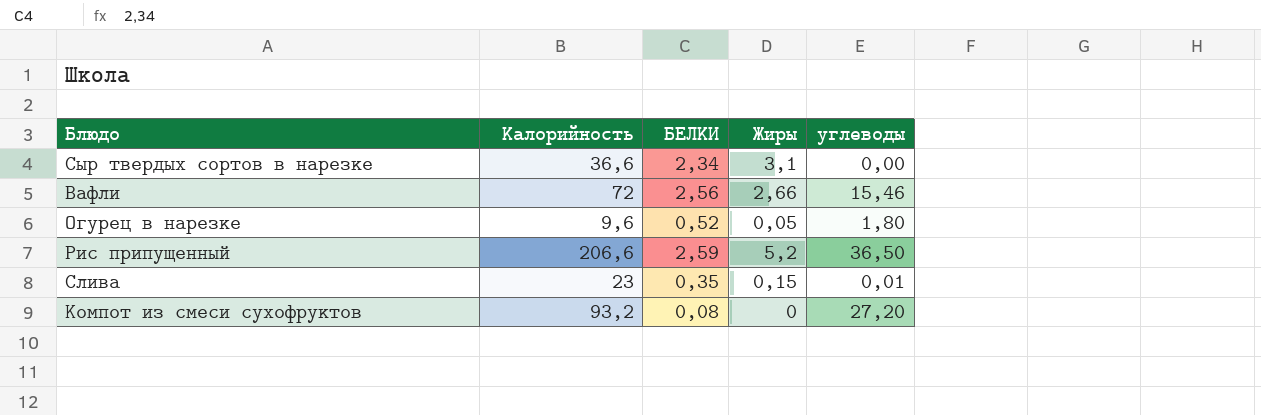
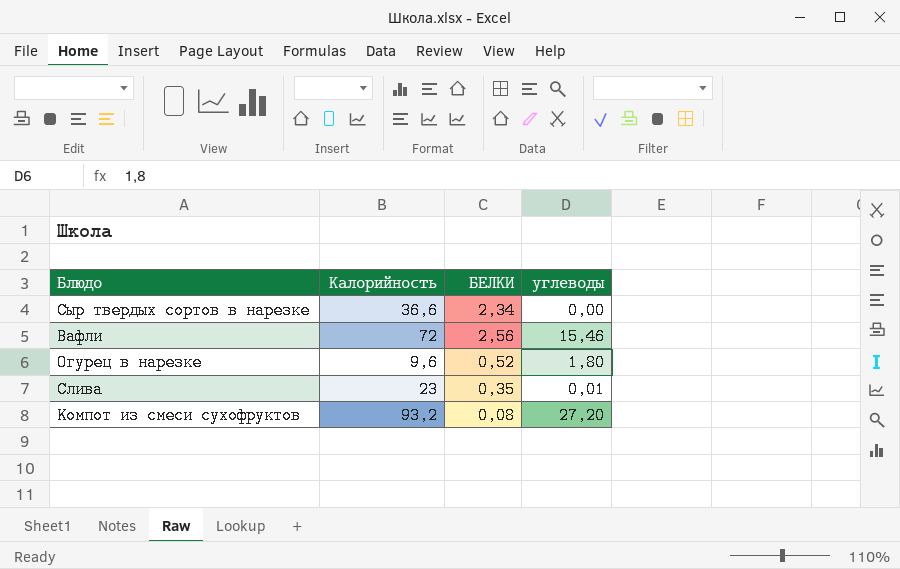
column Жиры | position: 4 -> none
row Рис припущенный: 206,6 | 2,59 | 5,2 | 36,50 -> none

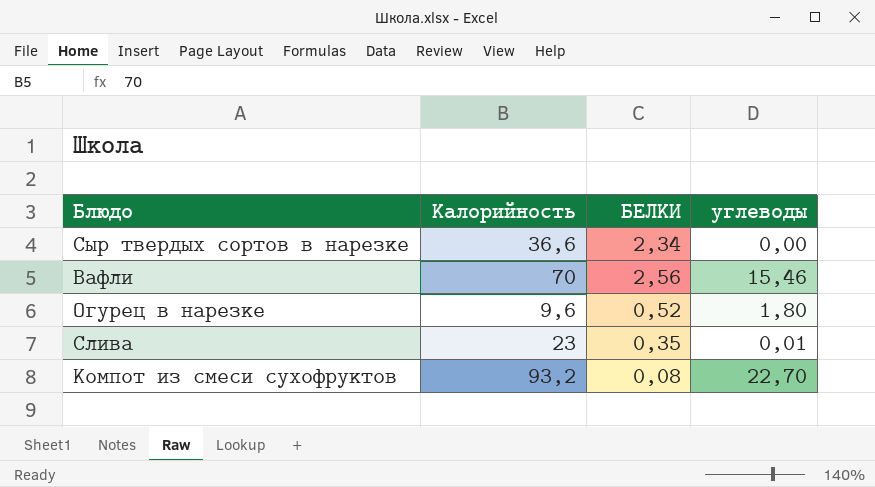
Вафли | Калорийность: 72 -> 70
Компот из смеси сухофруктов | углеводы: 27,20 -> 22,70

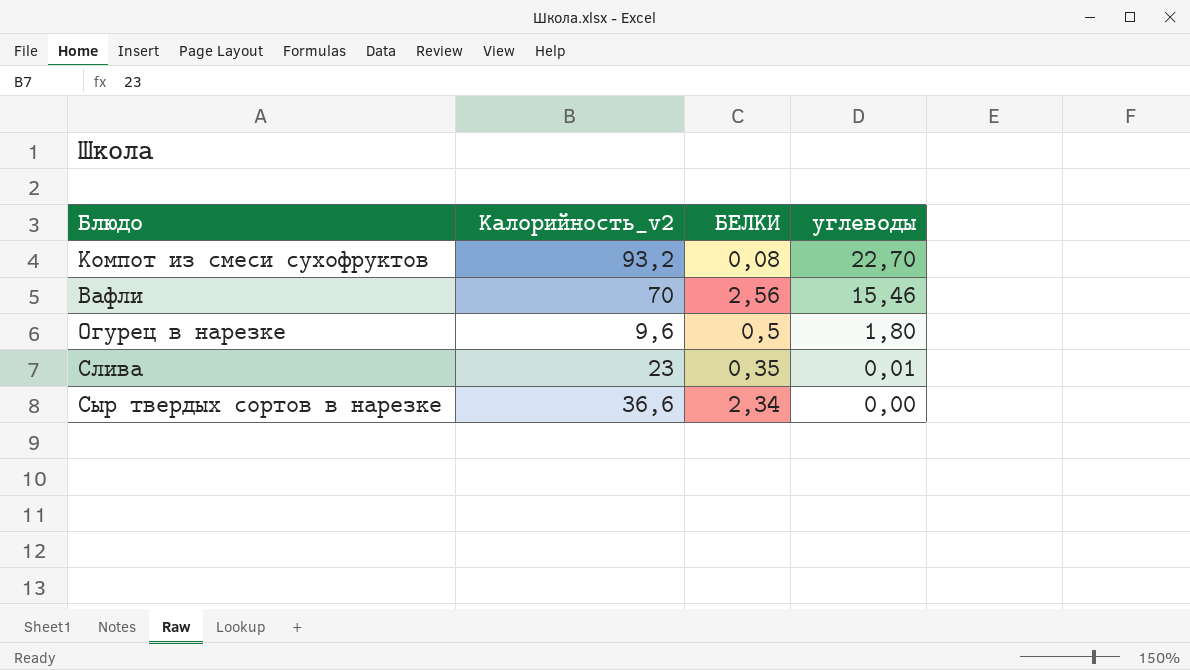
row order: none -> углеводы descending
column name: Калорийность -> Калорийность_v2
Огурец в нарезке | БЕЛКИ: 0,52 -> 0,5

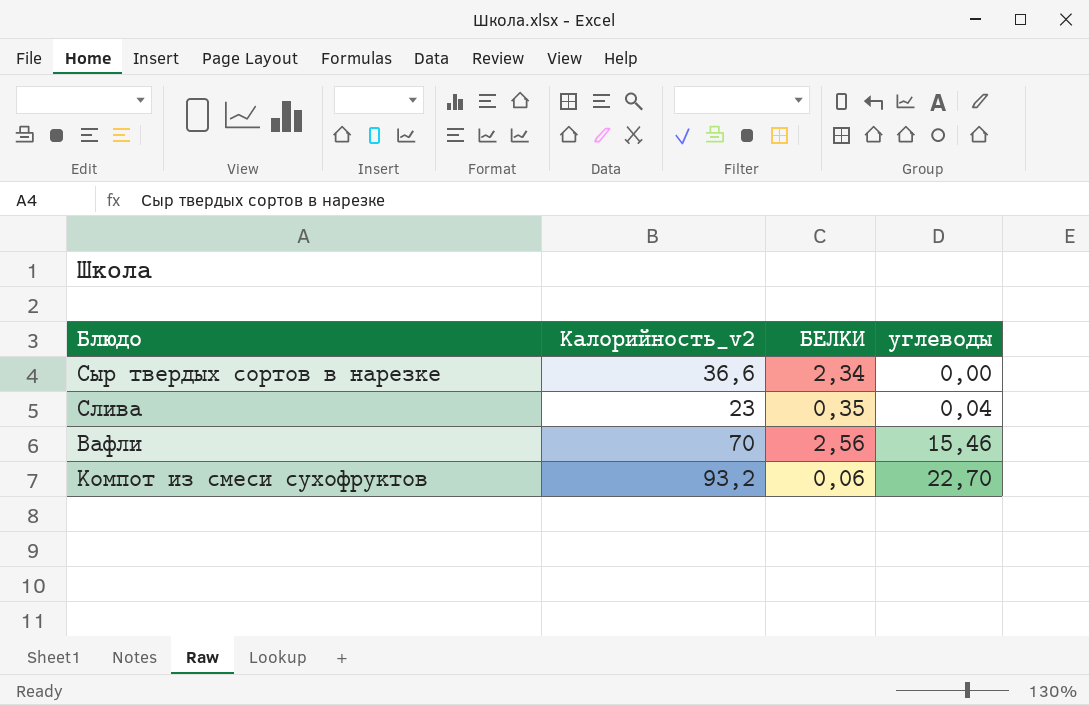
row order: углеводы descending -> углеводы ascending
row Огурец в нарезке: 9,6 | 0,5 | 1,80 -> none
Слива | углеводы: 0,01 -> 0,04
Компот из смеси сухофруктов | БЕЛКИ: 0,08 -> 0,06

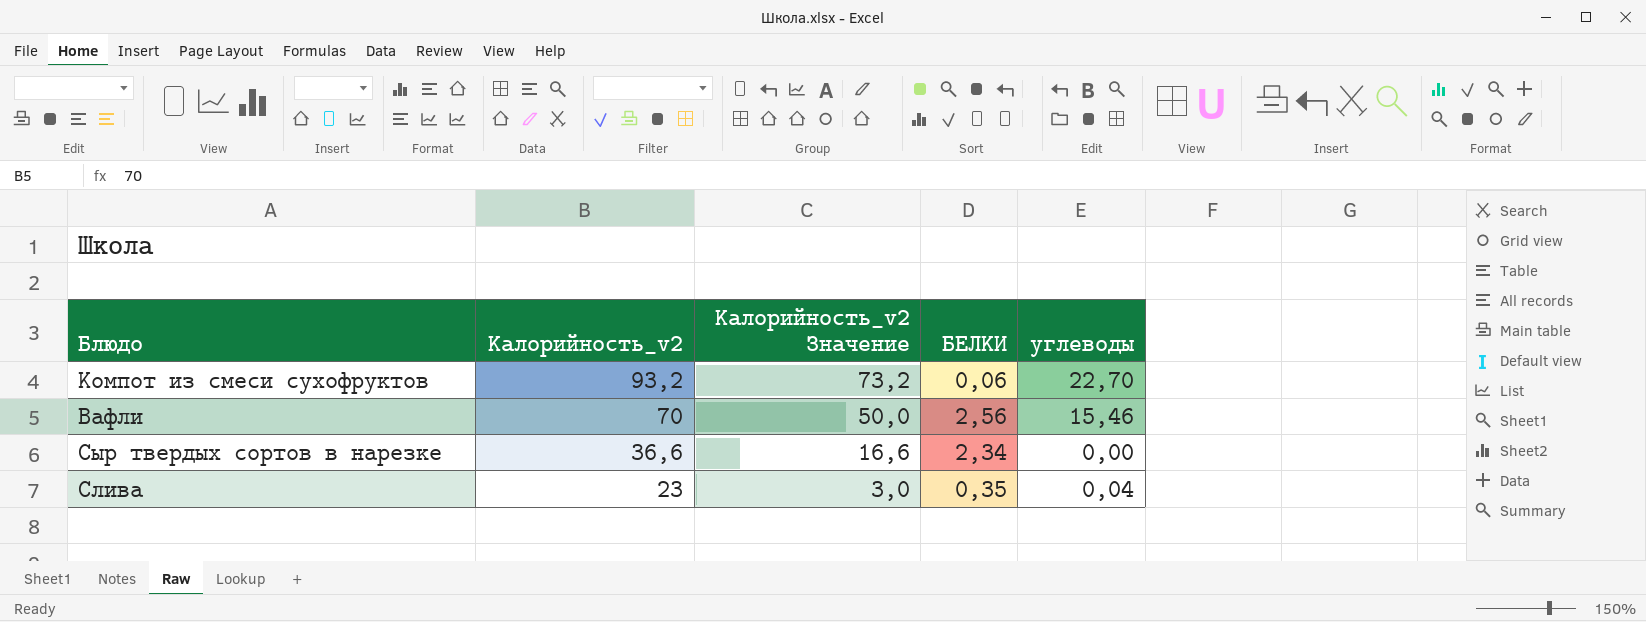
row order: углеводы ascending -> Калорийность_v2 descending
column Калорийность_v2 Значение | formula: none -> [Калорийность_v2] - 20

